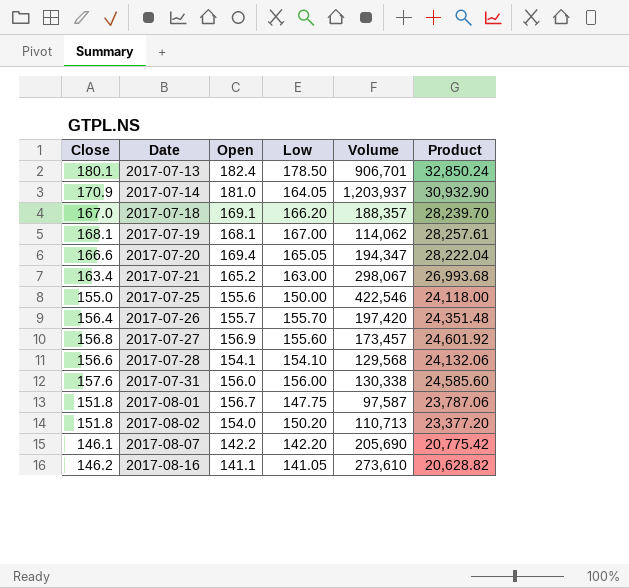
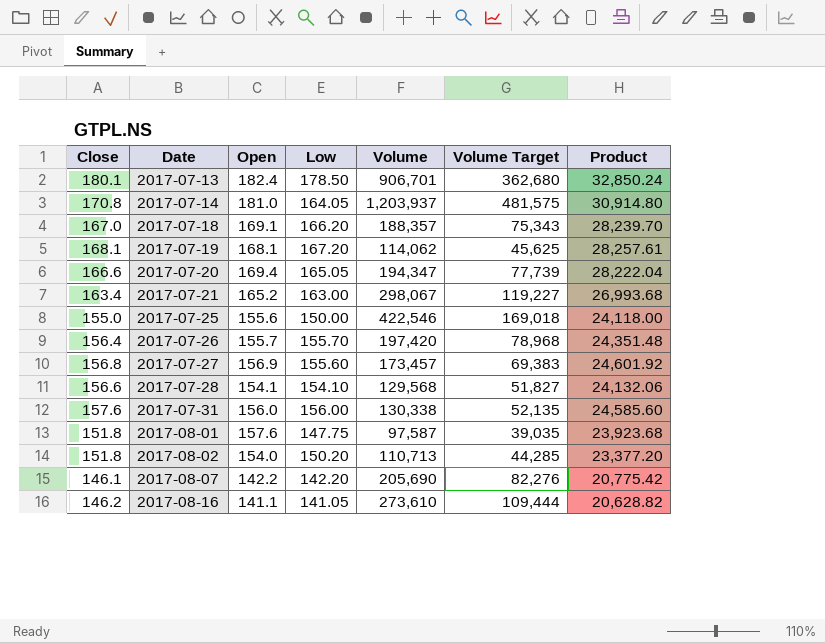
column Volume Target | formula: none -> [Volume] * 0.4
2017-07-14 | Close: 170.9 -> 170.8
2017-07-14 | Product: 30,932.90 -> 30,914.80
2017-07-19 | Low: 167.00 -> 167.20
2017-08-01 | Open: 156.7 -> 157.6
2017-08-01 | Product: 23,787.06 -> 23,923.68

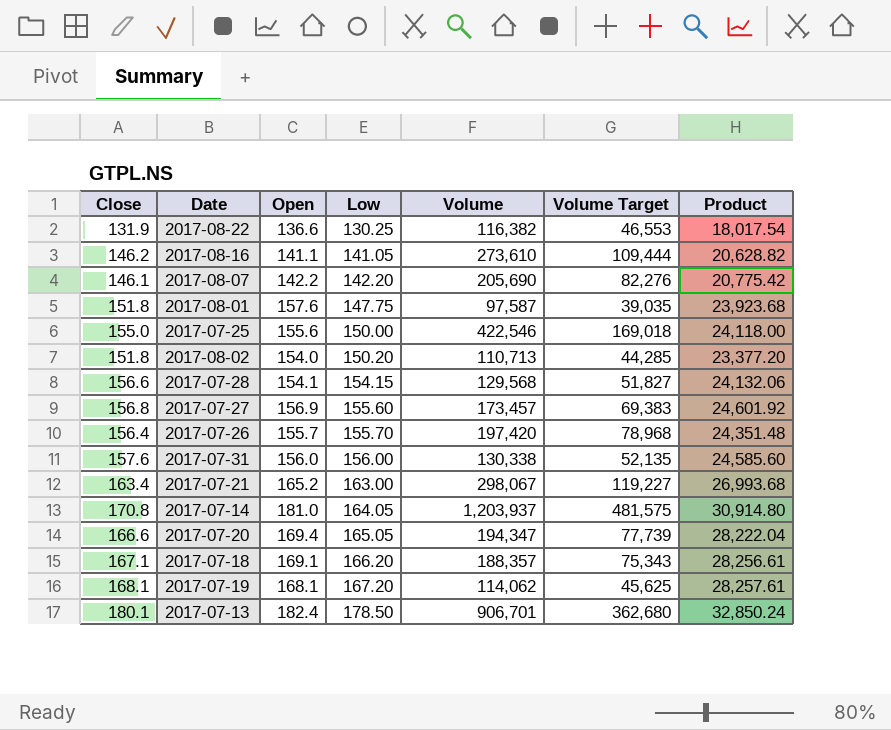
row order: Date ascending -> Low ascending
row 2017-08-22: none -> 131.9 | 136.6 | 130.25 | 116,382 | 46,553 | 18,017.54
2017-07-28 | Low: 154.10 -> 154.15
2017-07-18 | Close: 167.0 -> 167.1
2017-07-18 | Product: 28,239.70 -> 28,256.61

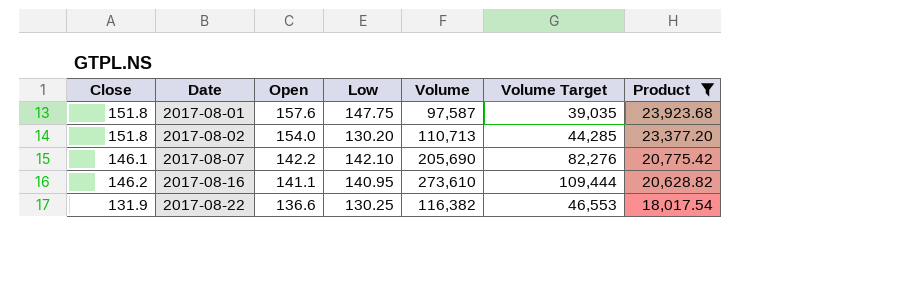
filter: none -> Product <= 23,923.68
row order: Low ascending -> Date ascending
2017-08-02 | Low: 150.20 -> 130.20
2017-08-07 | Low: 142.20 -> 142.10
2017-08-16 | Low: 141.05 -> 140.95

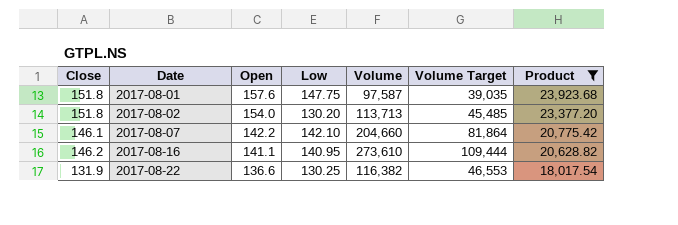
2017-08-02 | Volume: 110,713 -> 113,713
2017-08-02 | Volume Target: 44,285 -> 45,485
2017-08-07 | Volume: 205,690 -> 204,660
2017-08-07 | Volume Target: 82,276 -> 81,864

